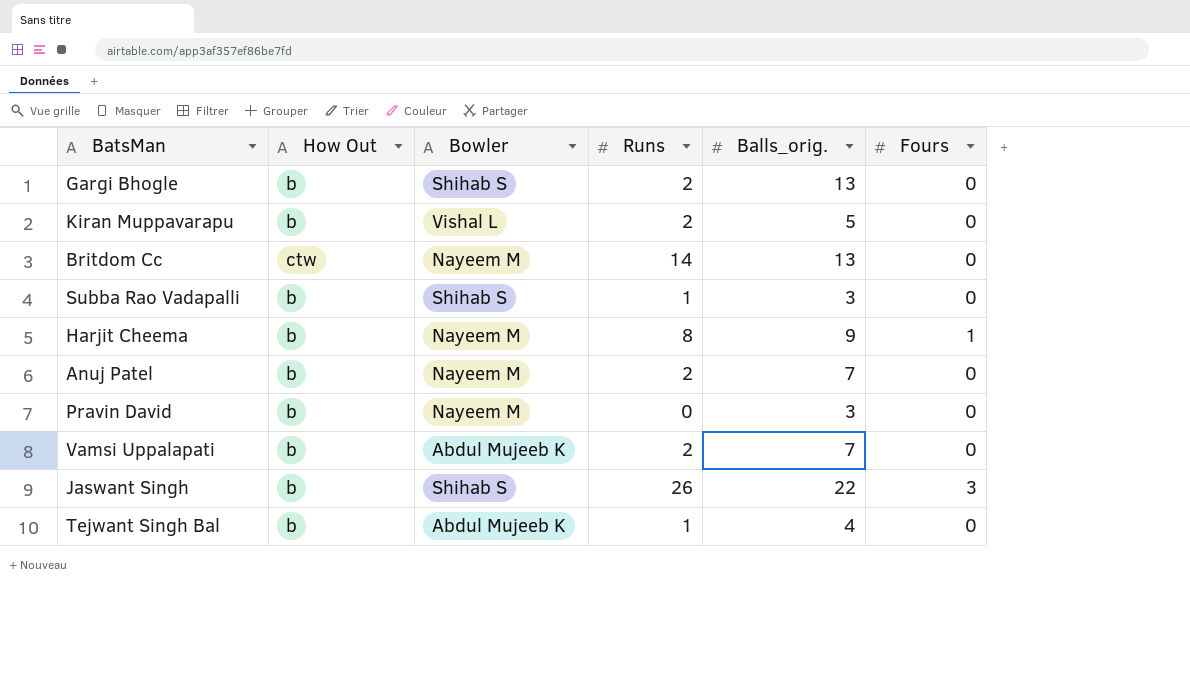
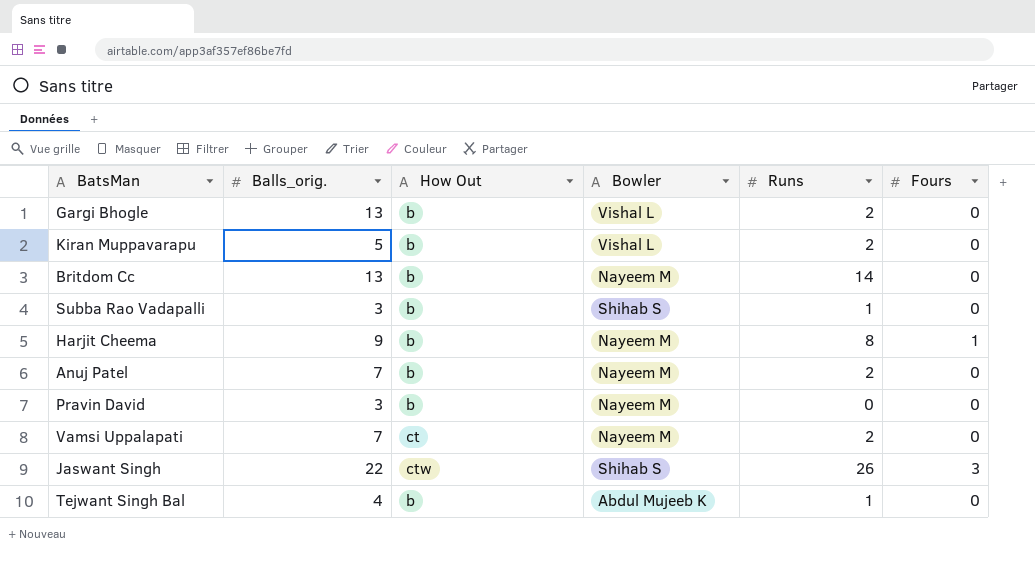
column Balls_orig. | position: 5 -> 2
Gargi Bhogle | Bowler: Shihab S -> Vishal L
Britdom Cc | How Out: ctw -> b
Vamsi Uppalapati | How Out: b -> ct
Vamsi Uppalapati | Bowler: Abdul Mujeeb K -> Nayeem M
Jaswant Singh | How Out: b -> ctw

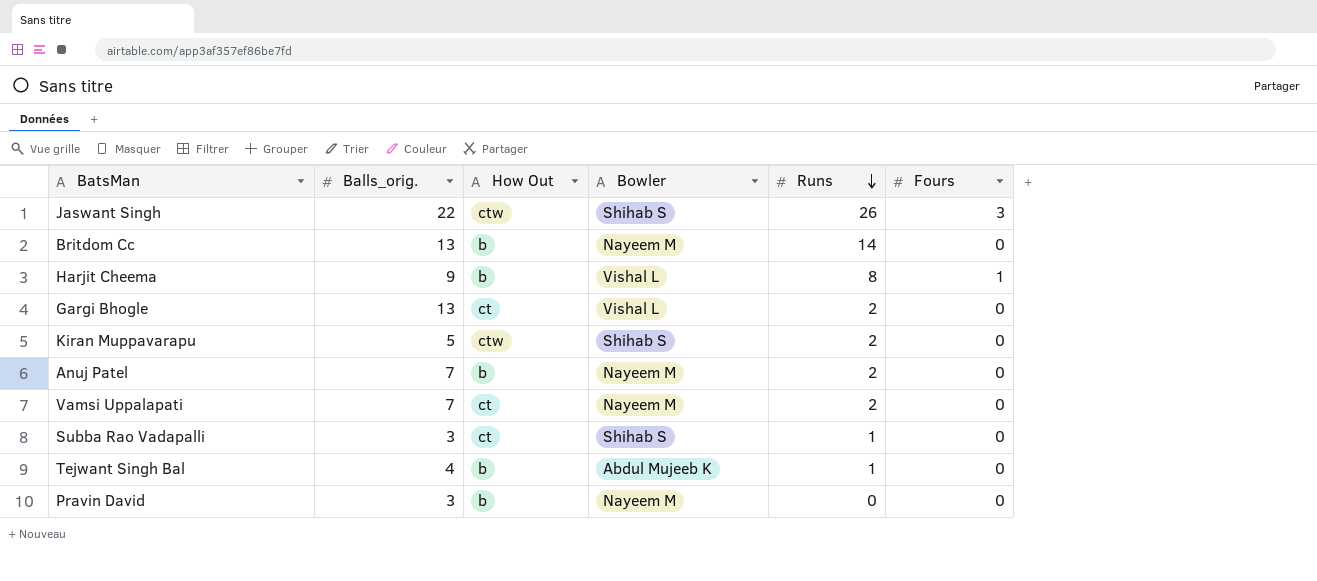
row order: none -> Runs descending
Harjit Cheema | Bowler: Nayeem M -> Vishal L
Gargi Bhogle | How Out: b -> ct
Kiran Muppavarapu | How Out: b -> ctw
Kiran Muppavarapu | Bowler: Vishal L -> Shihab S
Subba Rao Vadapalli | How Out: b -> ct

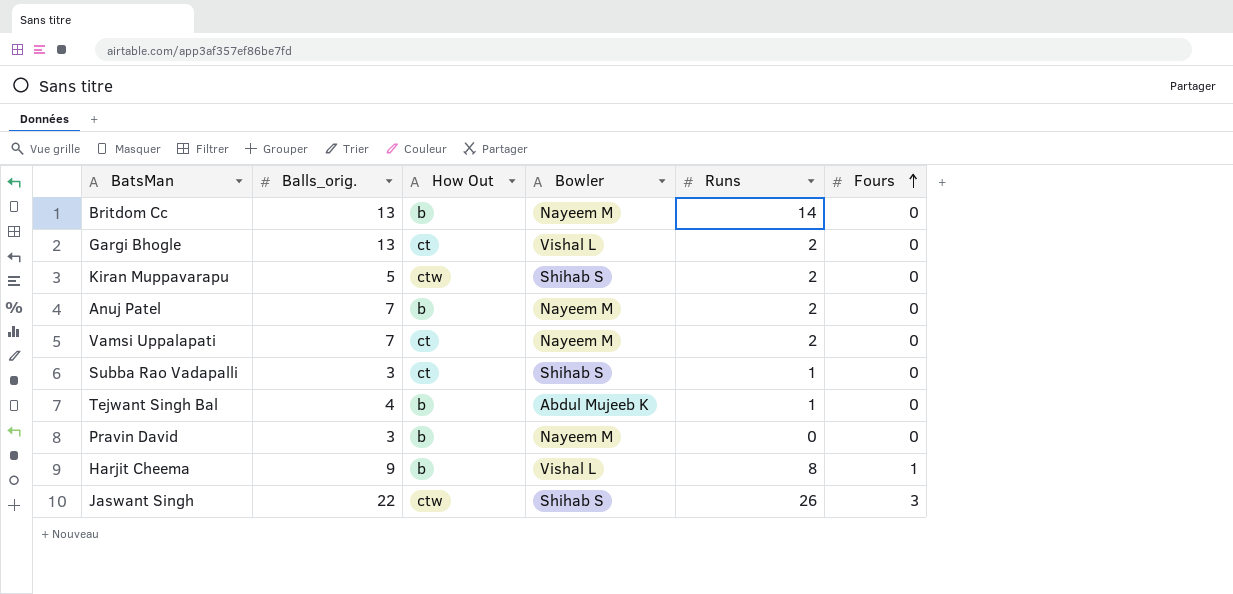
row order: Runs descending -> Fours ascending

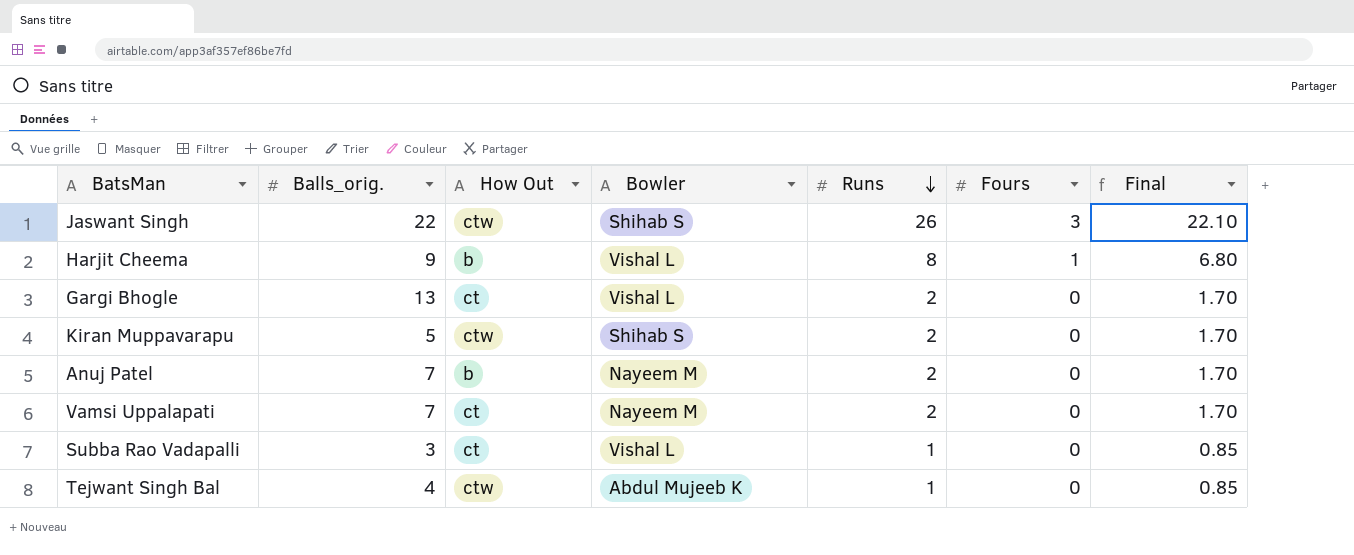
row order: Fours ascending -> Runs descending
column Final | formula: none -> [Runs] * 0.85
row Britdom Cc: 13 | b | Nayeem M | 14 | 0 -> none
row Pravin David: 3 | b | Nayeem M | 0 | 0 -> none
Subba Rao Vadapalli | Bowler: Shihab S -> Vishal L
Tejwant Singh Bal | How Out: b -> ctw

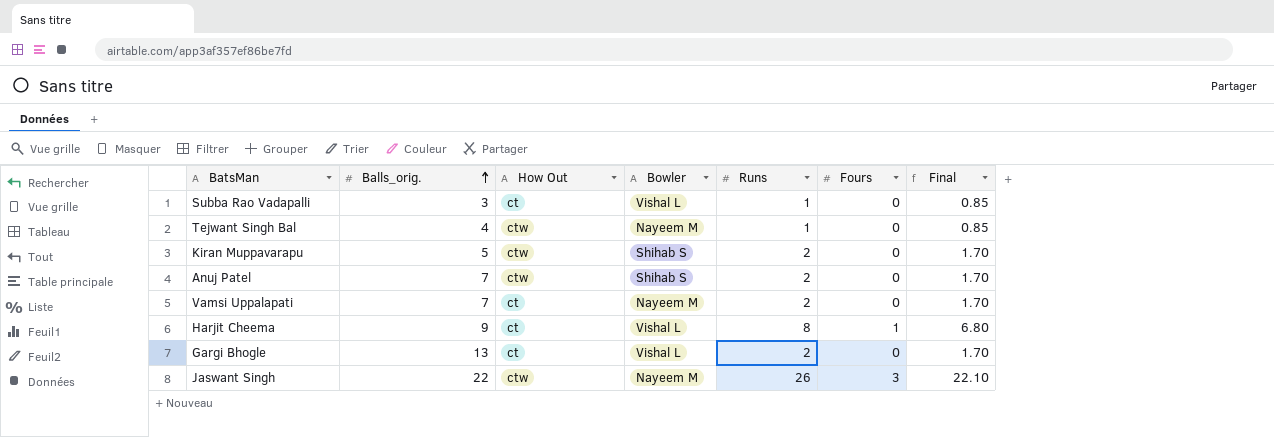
row order: Runs descending -> Balls_orig. ascending
Tejwant Singh Bal | Bowler: Abdul Mujeeb K -> Nayeem M
Anuj Patel | How Out: b -> ctw
Anuj Patel | Bowler: Nayeem M -> Shihab S
Harjit Cheema | How Out: b -> ct
Jaswant Singh | Bowler: Shihab S -> Nayeem M

